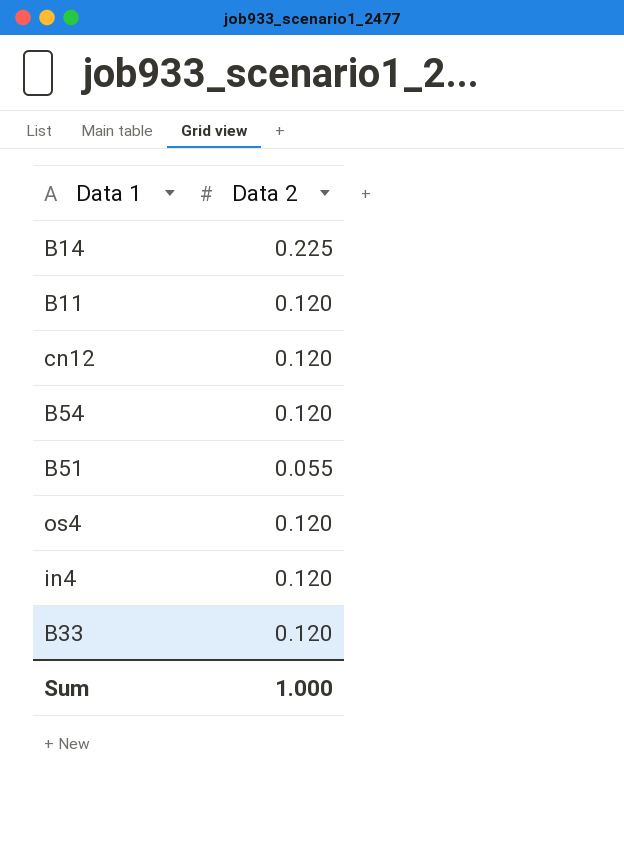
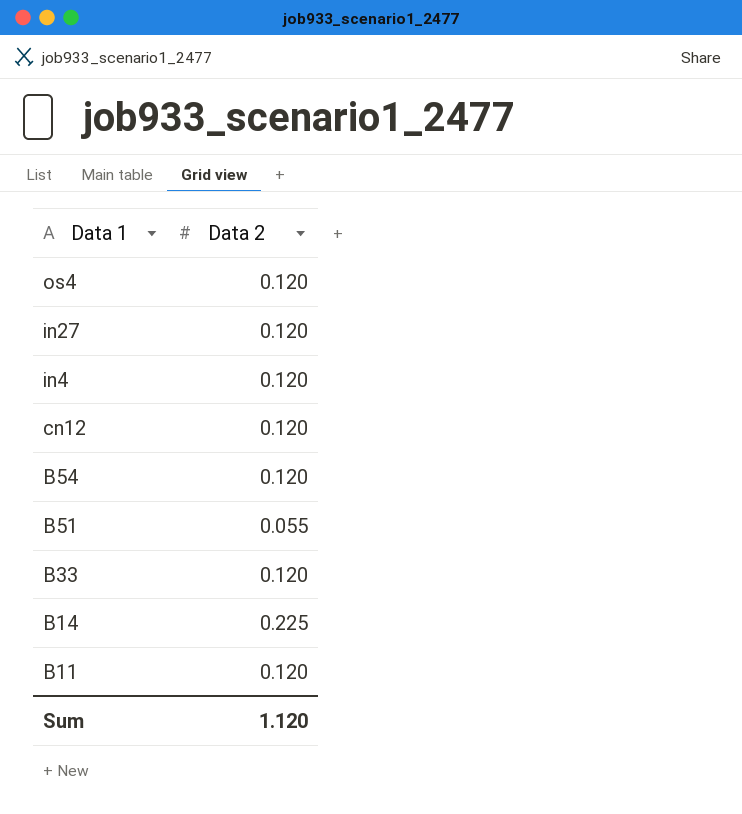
row order: none -> Data 1 descending
row in27: none -> 0.120
Sum | Data 2: 1.000 -> 1.120

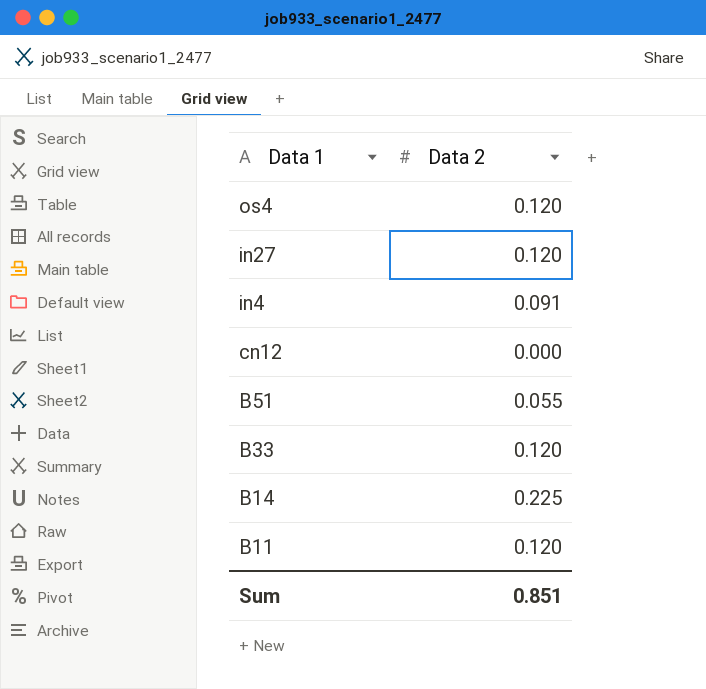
row B54: 0.120 -> none
in4 | Data 2: 0.120 -> 0.091
cn12 | Data 2: 0.120 -> 0.000
Sum | Data 2: 1.120 -> 0.851

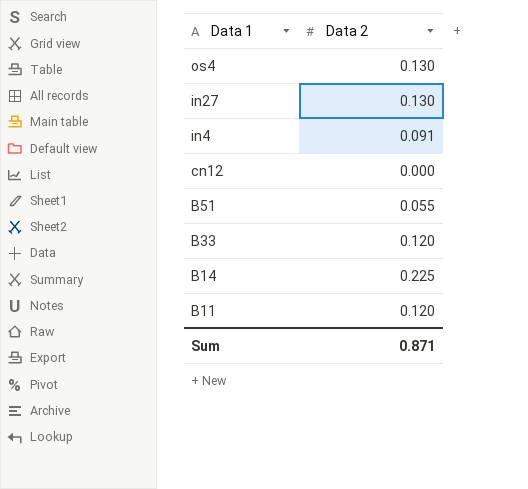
os4 | Data 2: 0.120 -> 0.130
in27 | Data 2: 0.120 -> 0.130
Sum | Data 2: 0.851 -> 0.871

